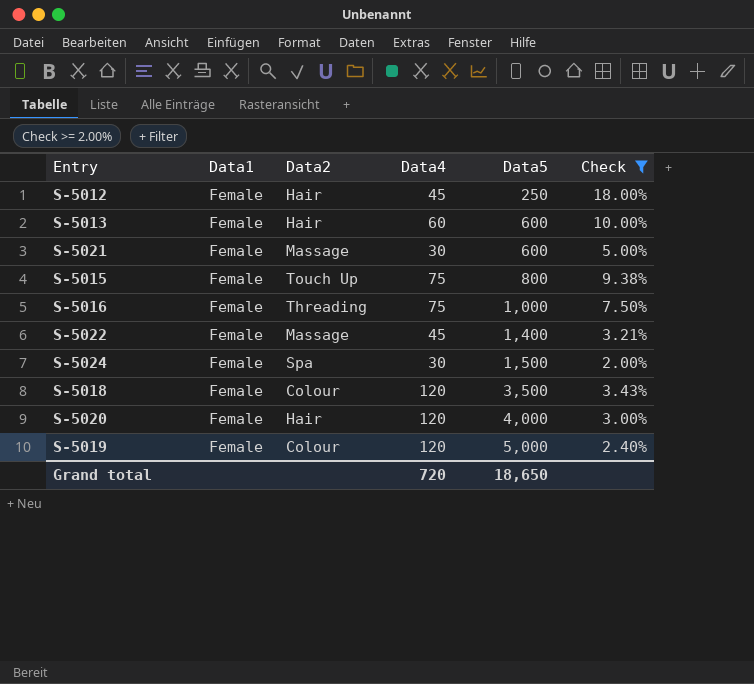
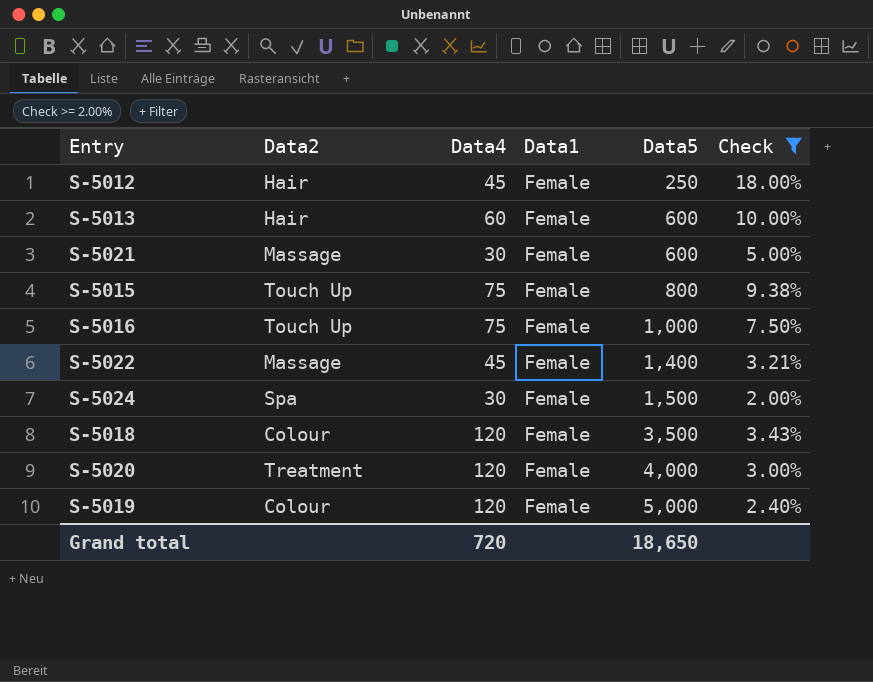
column Data1 | position: 2 -> 4
S-5016 | Data2: Threading -> Touch Up
S-5020 | Data2: Hair -> Treatment

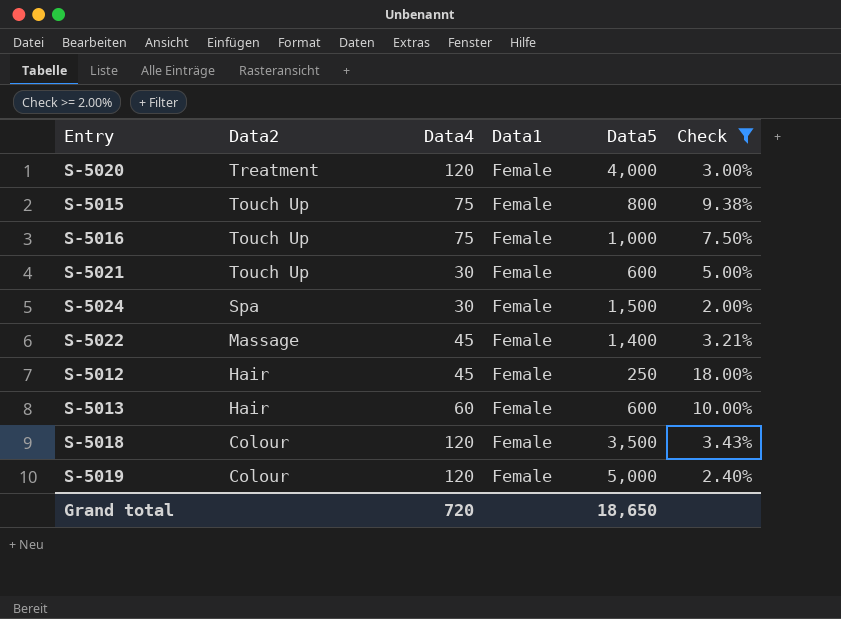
row order: Data5 ascending -> Data2 descending
S-5021 | Data2: Massage -> Touch Up

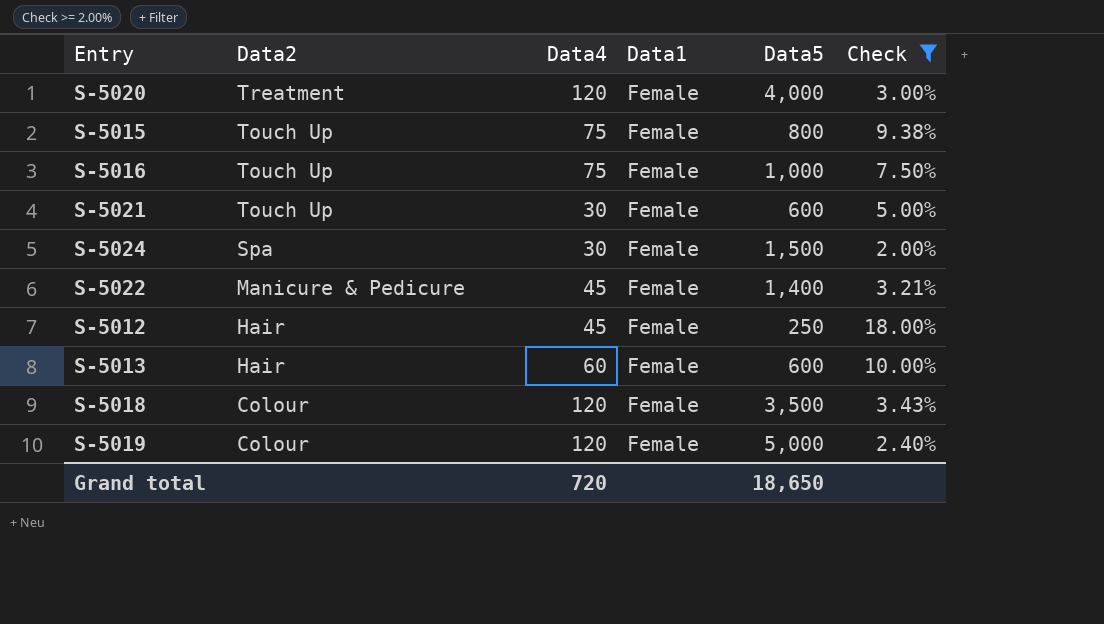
S-5022 | Data2: Massage -> Manicure & Pedicure

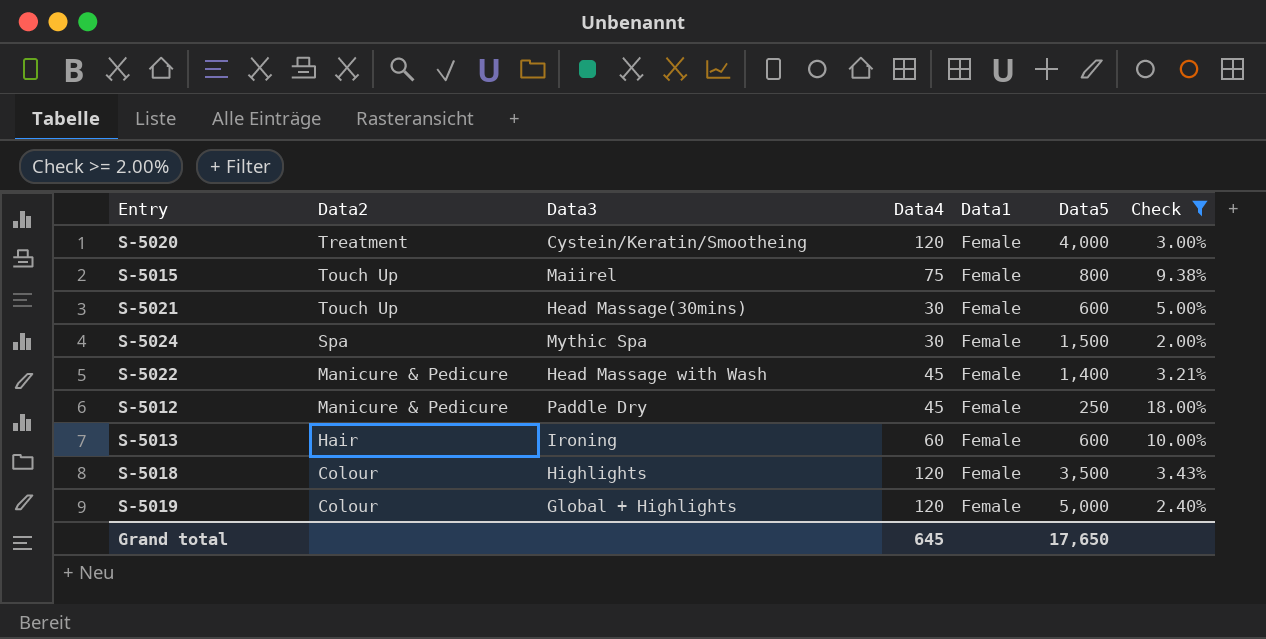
column Data3 | position: none -> 3
row S-5016: Touch Up | 75 | Female | 1,000 | 7.50% -> none
S-5012 | Data2: Hair -> Manicure & Pedicure
Grand total | Data4: 720 -> 645
Grand total | Data5: 18,650 -> 17,650

